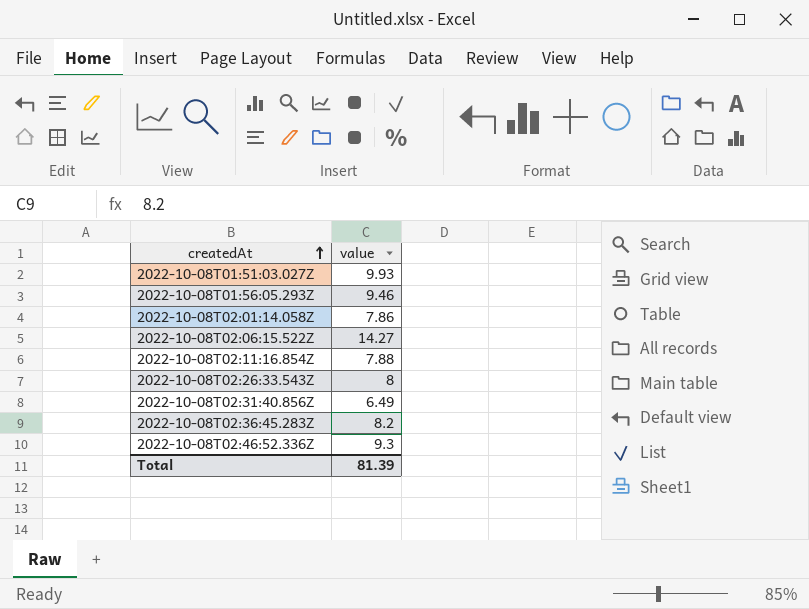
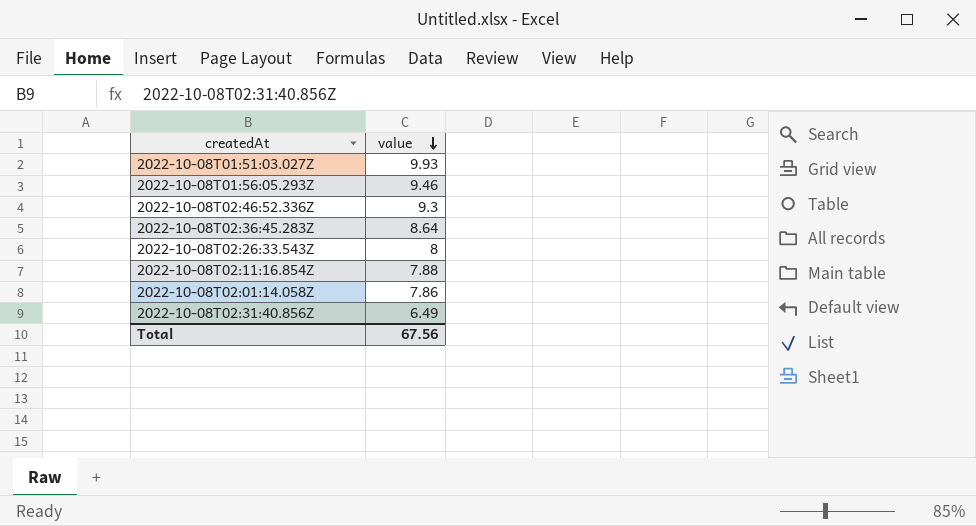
row order: createdAt ascending -> value descending
row 2022-10-08T02:06:15.522Z: 14.27 -> none
2022-10-08T02:36:45.283Z | value: 8.2 -> 8.64
Total | value: 81.39 -> 67.56

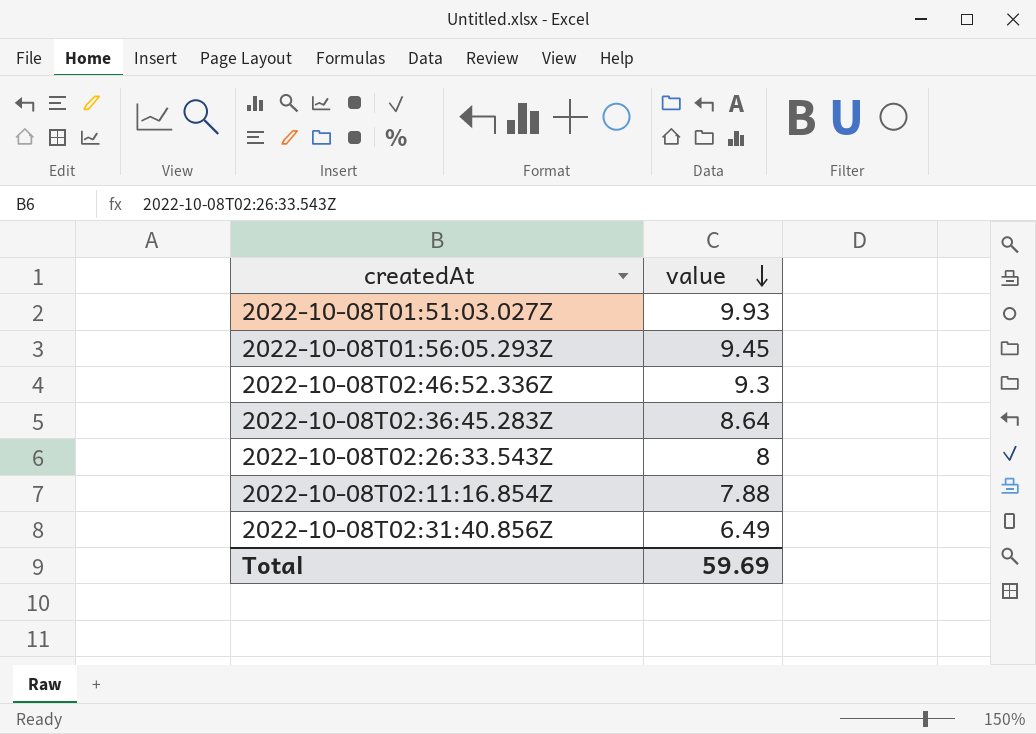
row 2022-10-08T02:01:14.058Z: 7.86 -> none
2022-10-08T01:56:05.293Z | value: 9.46 -> 9.45
Total | value: 67.56 -> 59.69

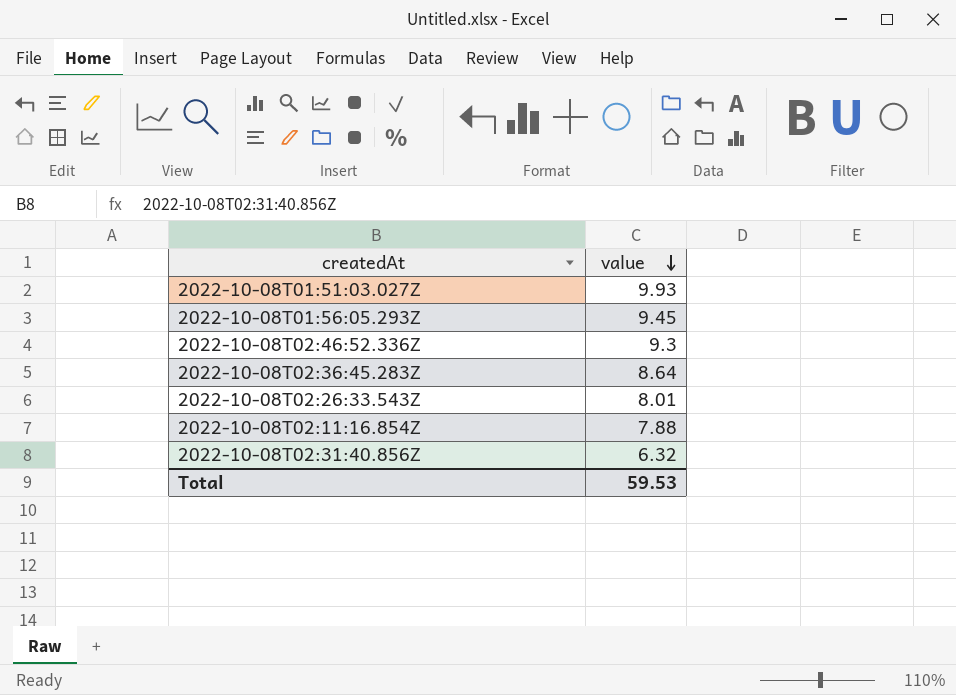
2022-10-08T02:26:33.543Z | value: 8 -> 8.01
2022-10-08T02:31:40.856Z | value: 6.49 -> 6.32
Total | value: 59.69 -> 59.53

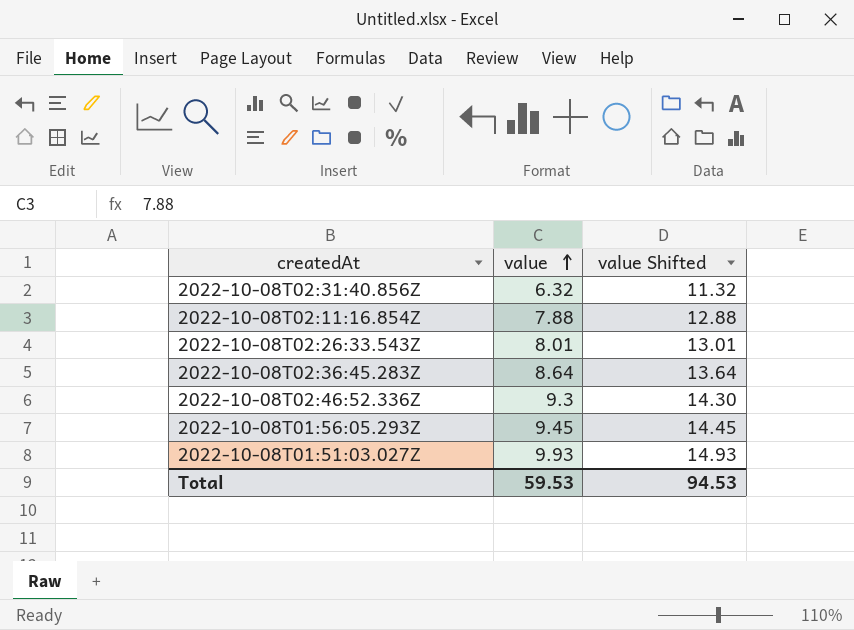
row order: value descending -> value ascending
column value Shifted | formula: none -> [value] + 5

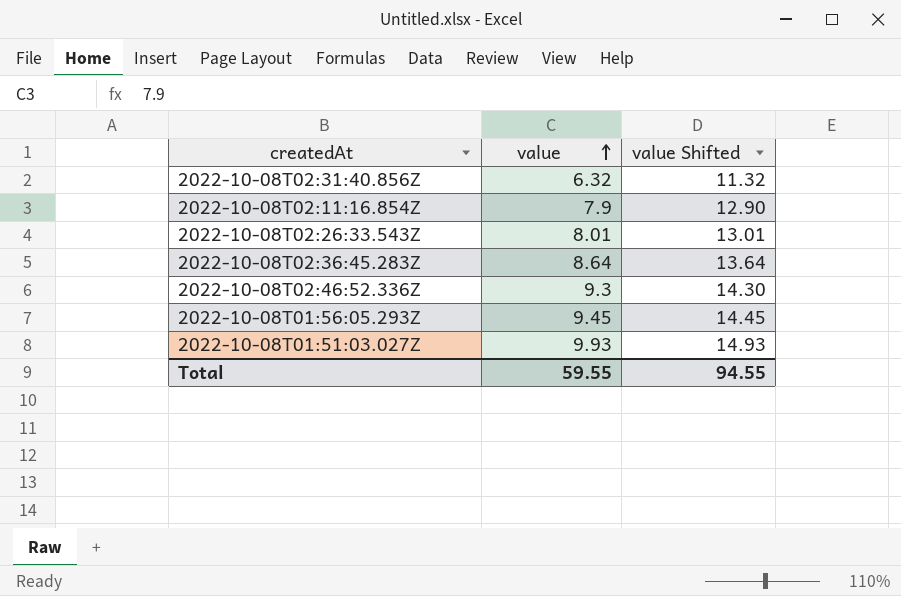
2022-10-08T02:11:16.854Z | value: 7.88 -> 7.9
2022-10-08T02:11:16.854Z | value Shifted: 12.88 -> 12.90
Total | value: 59.53 -> 59.55
Total | value Shifted: 94.53 -> 94.55

